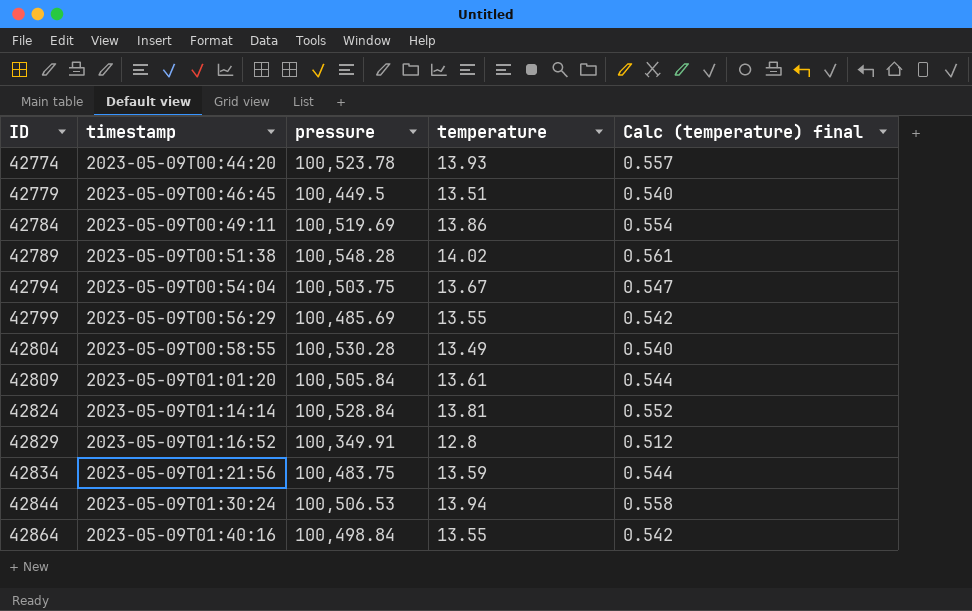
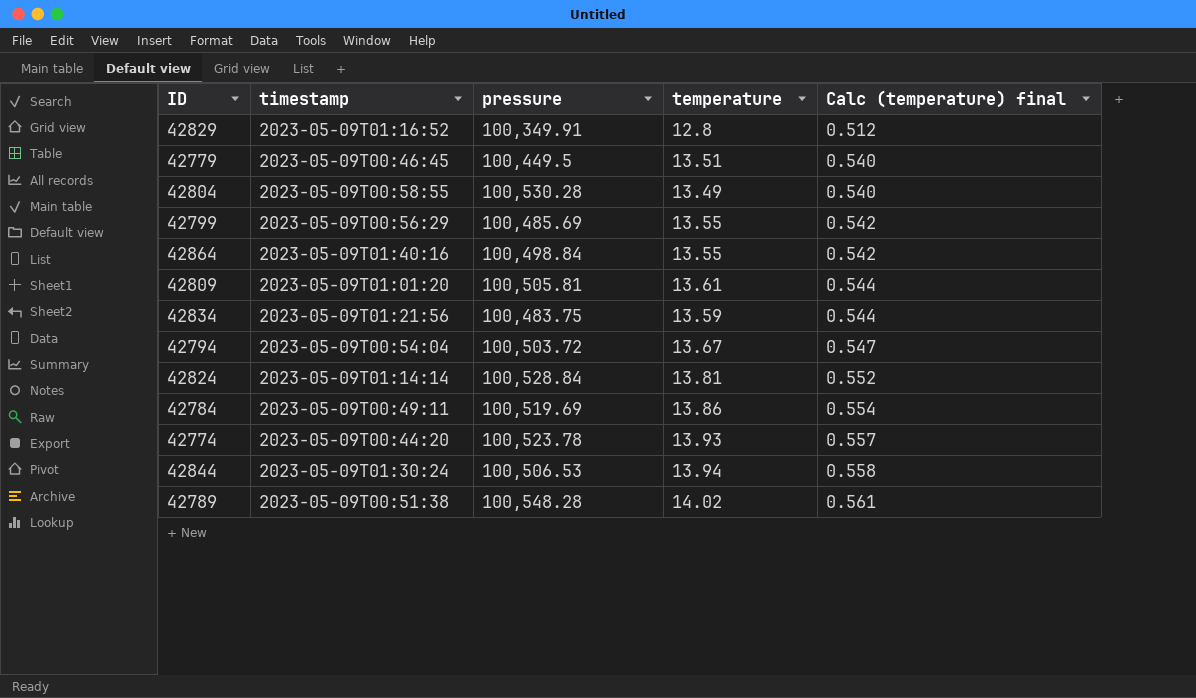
row order: ID ascending -> Calc (temperature) final ascending
42809 | pressure: 100,505.84 -> 100,505.81
42794 | pressure: 100,503.75 -> 100,503.72

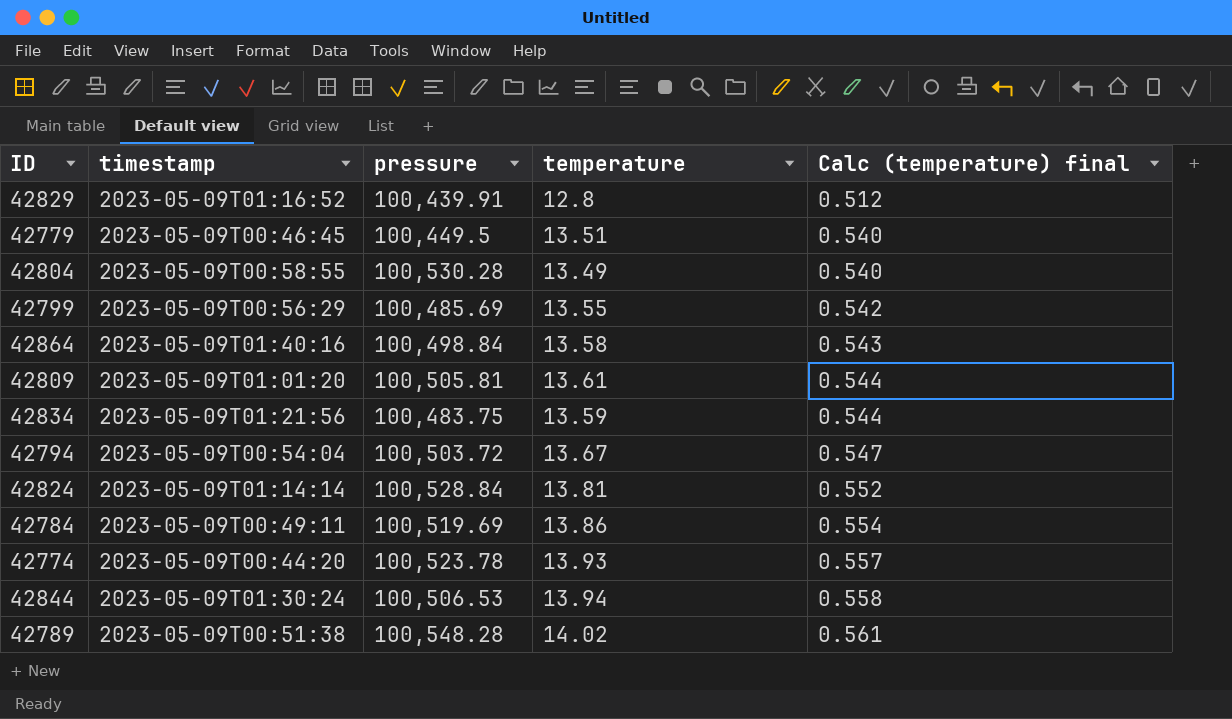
42829 | pressure: 100,349.91 -> 100,439.91
42864 | temperature: 13.55 -> 13.58
42864 | Calc (temperature) final: 0.542 -> 0.543

